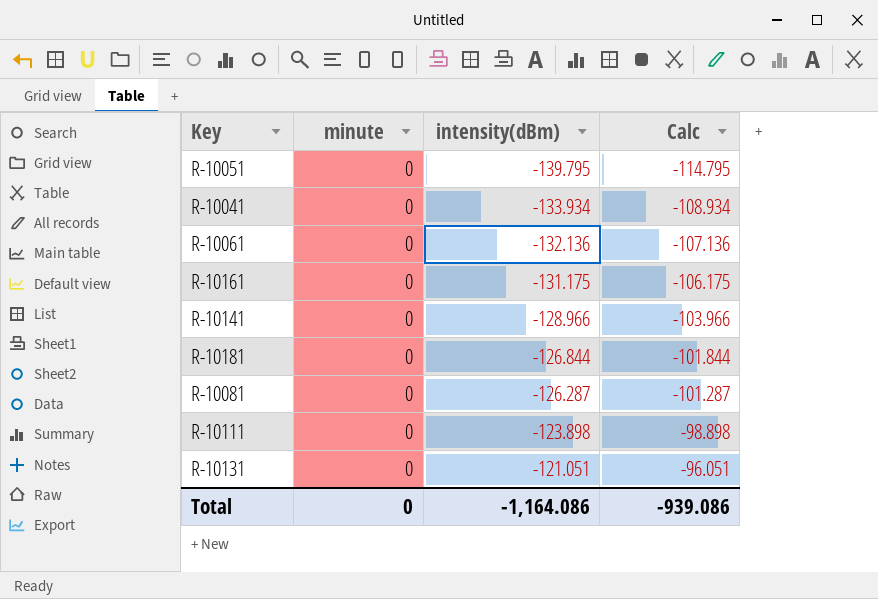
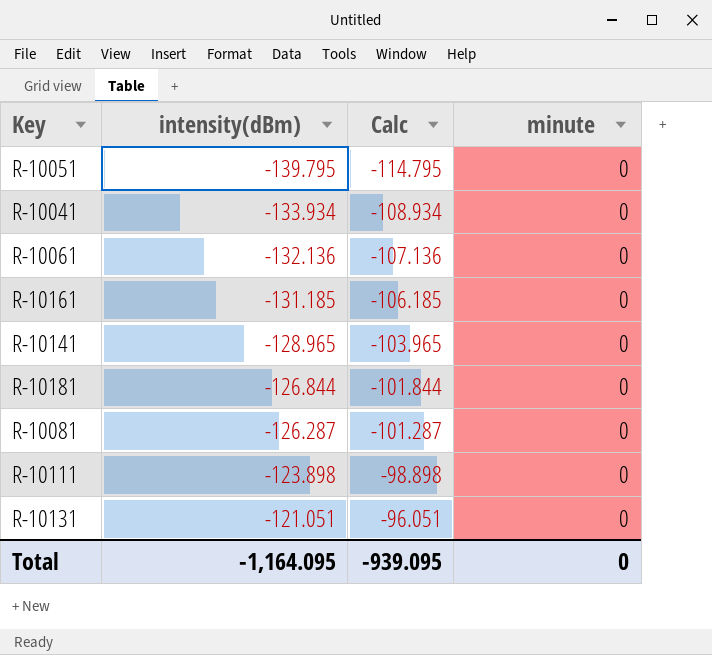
column minute | position: 2 -> 4
R-10161 | intensity(dBm): -131.175 -> -131.185
R-10161 | Calc: -106.175 -> -106.185
R-10141 | intensity(dBm): -128.966 -> -128.965
R-10141 | Calc: -103.966 -> -103.965
Total | intensity(dBm): -1,164.086 -> -1,164.095
Total | Calc: -939.086 -> -939.095

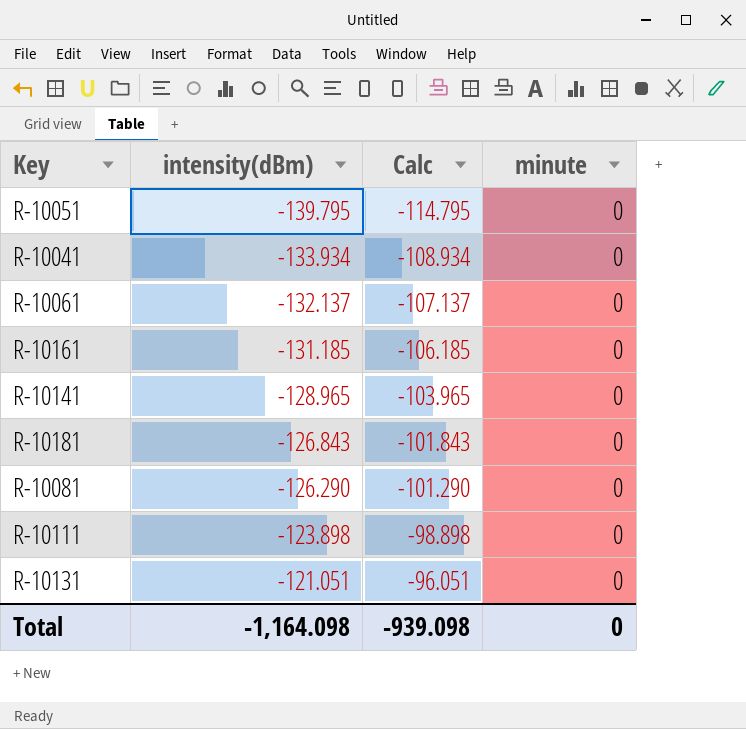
R-10061 | intensity(dBm): -132.136 -> -132.137
R-10061 | Calc: -107.136 -> -107.137
R-10181 | intensity(dBm): -126.844 -> -126.843
R-10181 | Calc: -101.844 -> -101.843
R-10081 | intensity(dBm): -126.287 -> -126.290
R-10081 | Calc: -101.287 -> -101.290
Total | intensity(dBm): -1,164.095 -> -1,164.098
Total | Calc: -939.095 -> -939.098

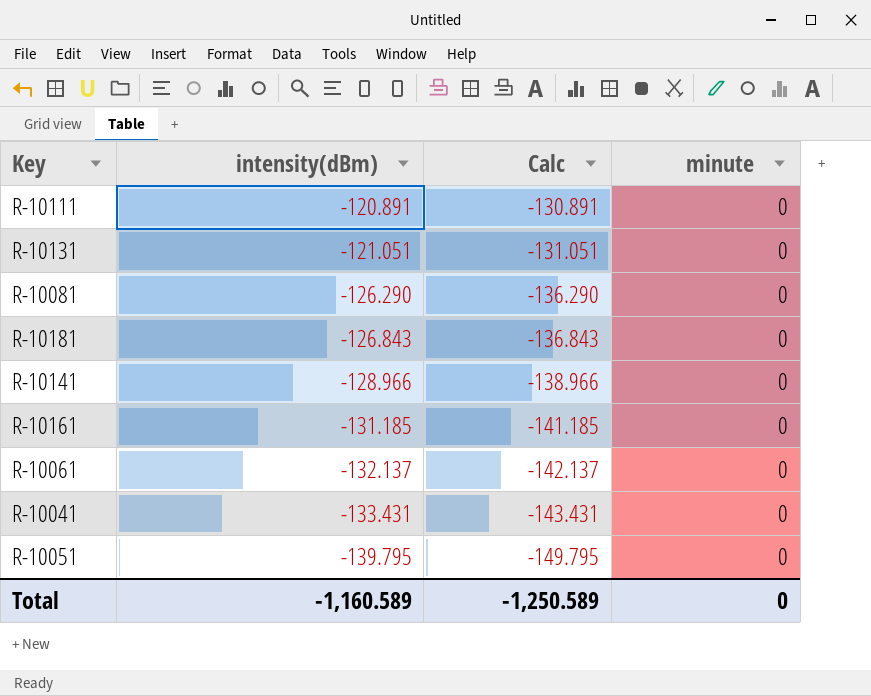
row order: intensity(dBm) ascending -> intensity(dBm) descending
column Calc | formula: [intensity(dBm)] + 25 -> [intensity(dBm)] - 10
R-10111 | intensity(dBm): -123.898 -> -120.891
R-10141 | intensity(dBm): -128.965 -> -128.966
R-10041 | intensity(dBm): -133.934 -> -133.431
Total | intensity(dBm): -1,164.098 -> -1,160.589
Total | Calc: -939.098 -> -1,250.589

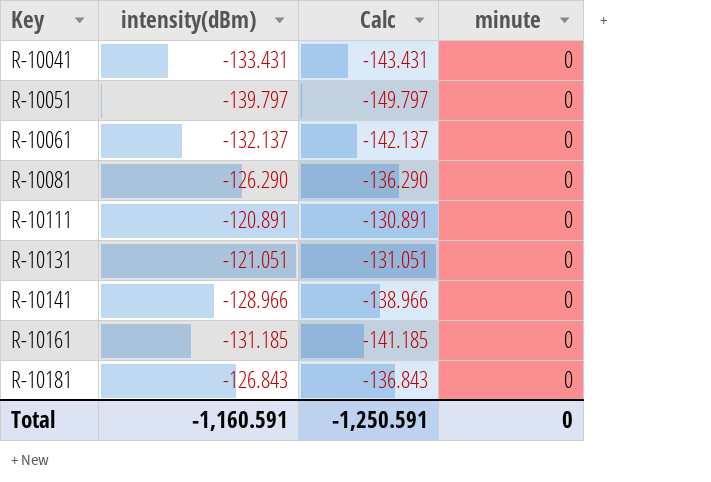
row order: intensity(dBm) descending -> Key ascending
R-10051 | intensity(dBm): -139.795 -> -139.797
R-10051 | Calc: -149.795 -> -149.797
Total | intensity(dBm): -1,160.589 -> -1,160.591
Total | Calc: -1,250.589 -> -1,250.591

